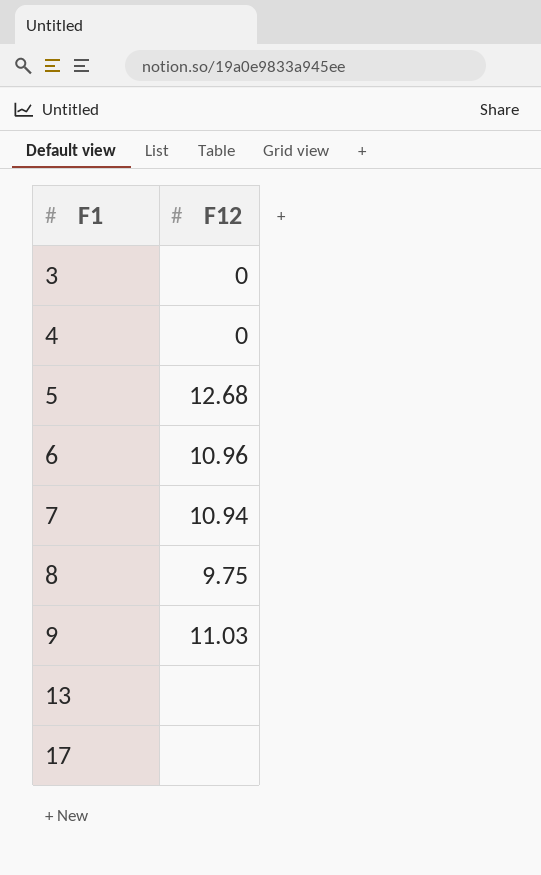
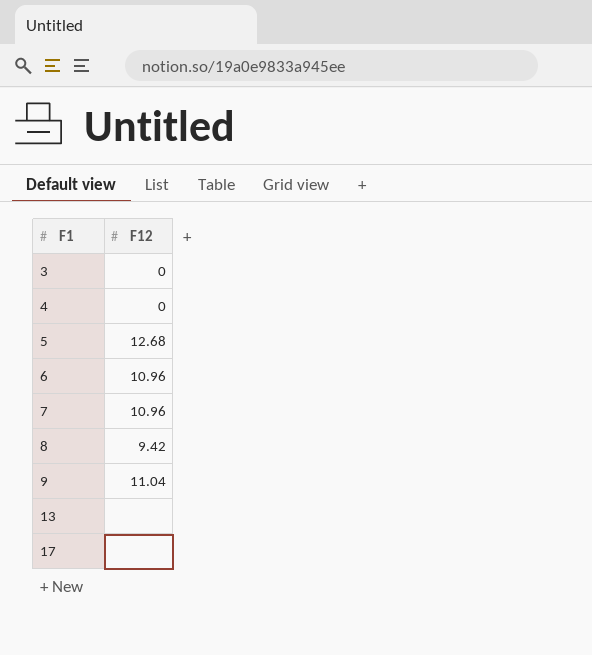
7 | F12: 10.94 -> 10.96
8 | F12: 9.75 -> 9.42
9 | F12: 11.03 -> 11.04

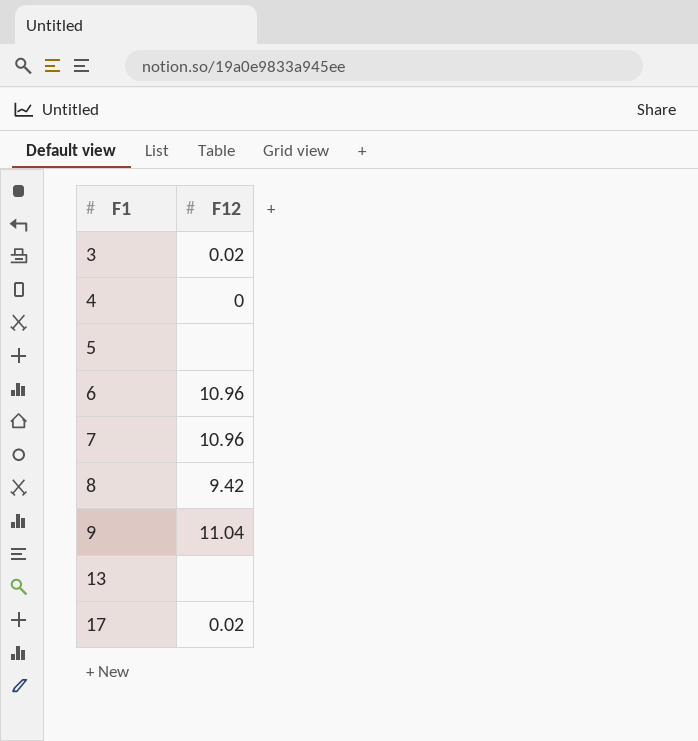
3 | F12: 0 -> 0.02
5 | F12: 12.68 -> none
17 | F12: none -> 0.02

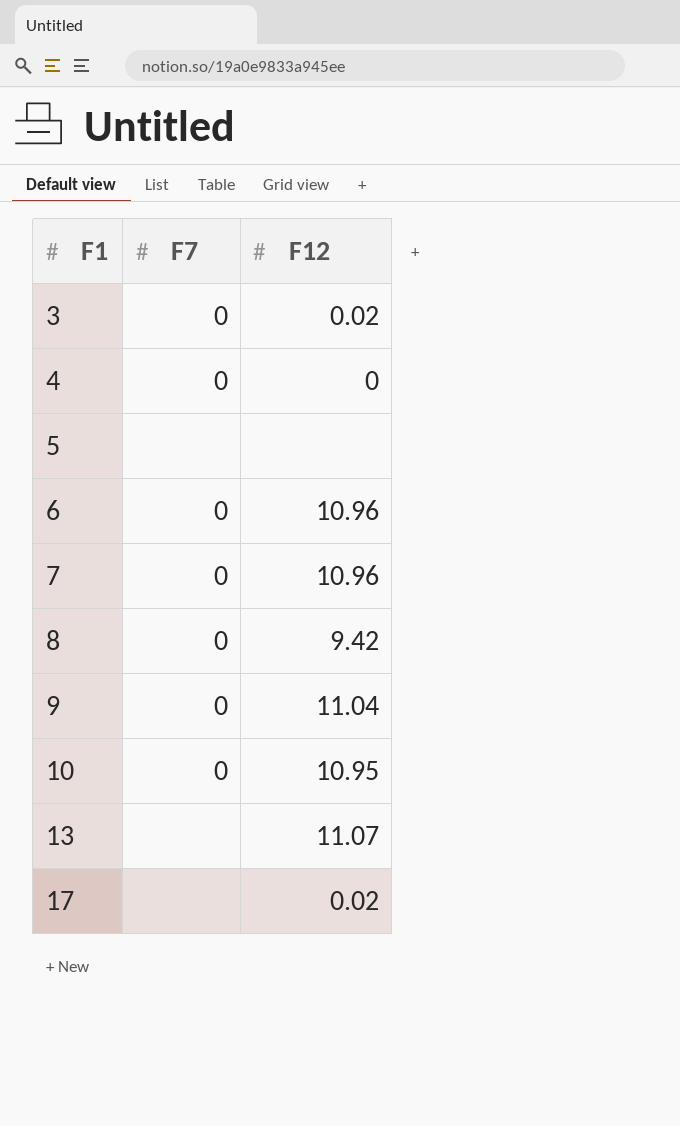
column F7 | position: none -> 2
row 10: none -> 0 | 10.95
13 | F12: none -> 11.07

